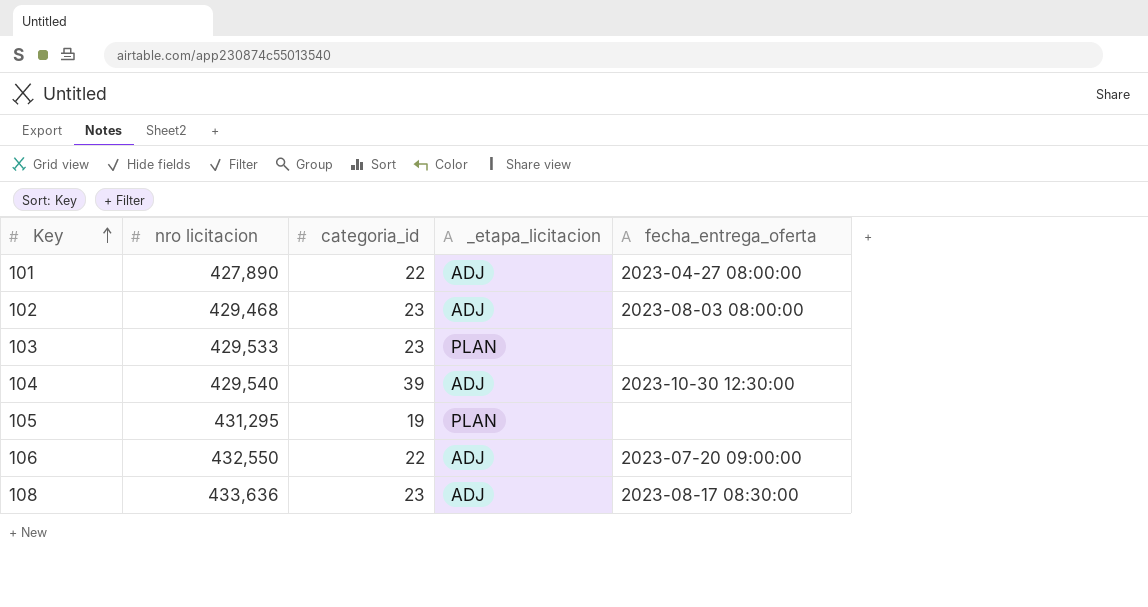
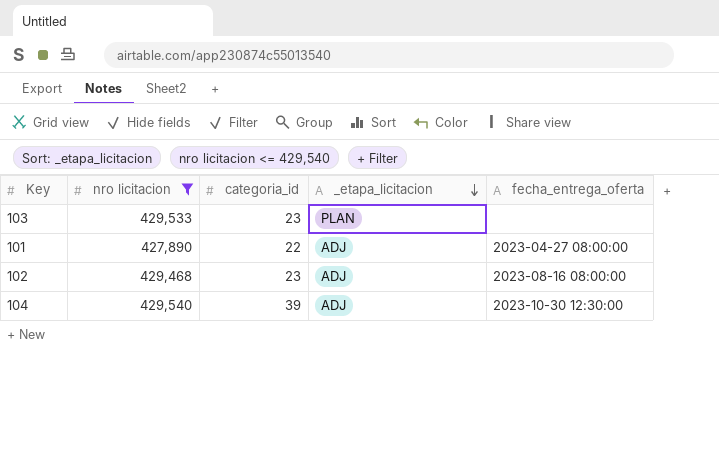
filter: none -> nro licitacion <= 429,540
row order: Key ascending -> _etapa_licitacion descending
102 | fecha_entrega_oferta: 2023-08-03 08:00:00 -> 2023-08-16 08:00:00

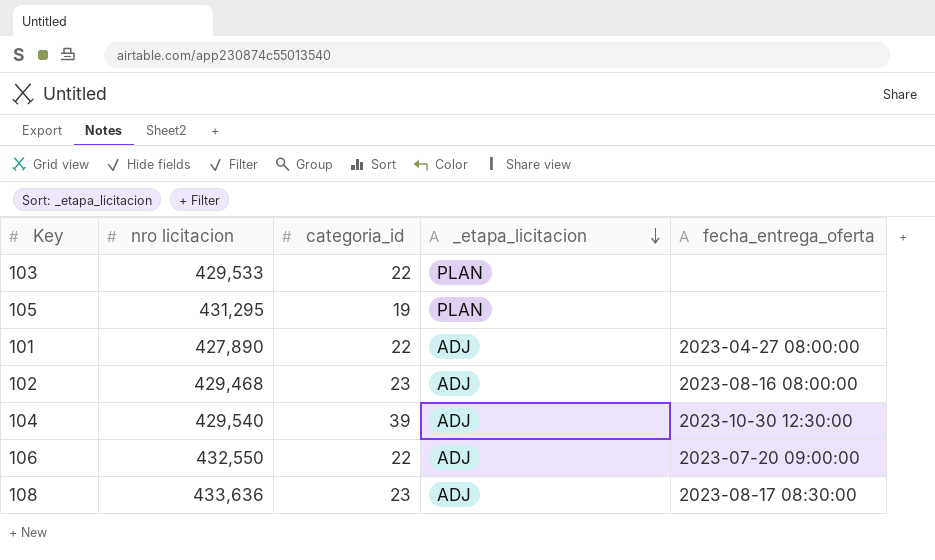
filter: nro licitacion <= 429,540 -> none
103 | categoria_id: 23 -> 22

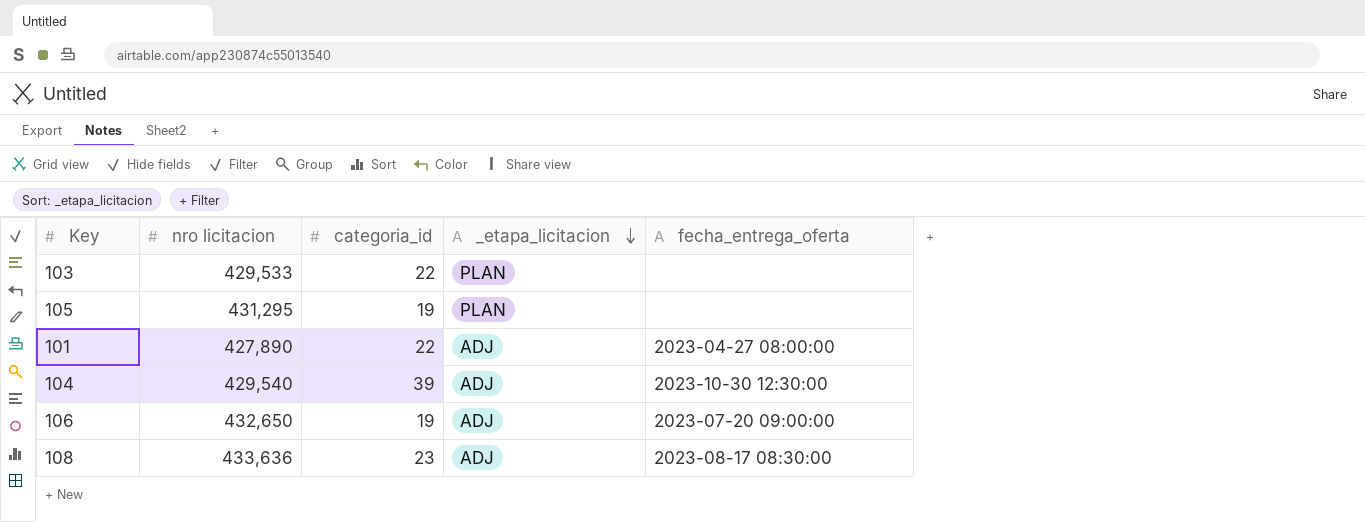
row 102: 429,468 | 23 | ADJ | 2023-08-16 08:00:00 -> none
106 | nro licitacion: 432,550 -> 432,650
106 | categoria_id: 22 -> 19

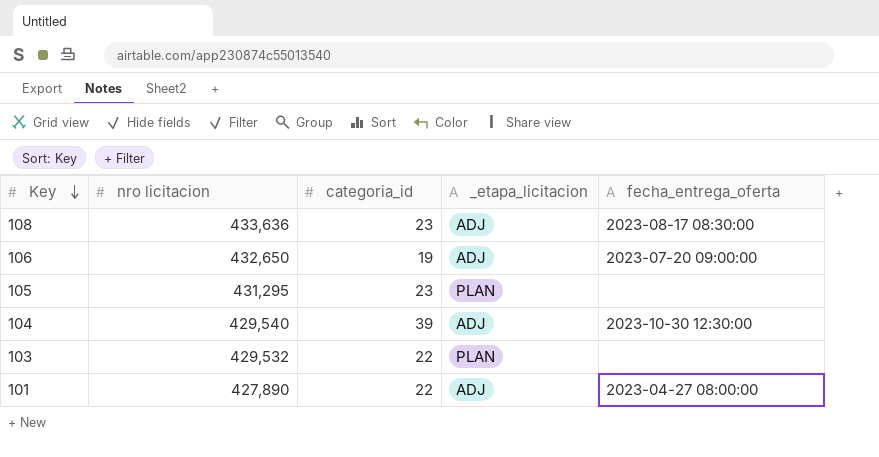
row order: _etapa_licitacion descending -> Key descending
105 | categoria_id: 19 -> 23
103 | nro licitacion: 429,533 -> 429,532

